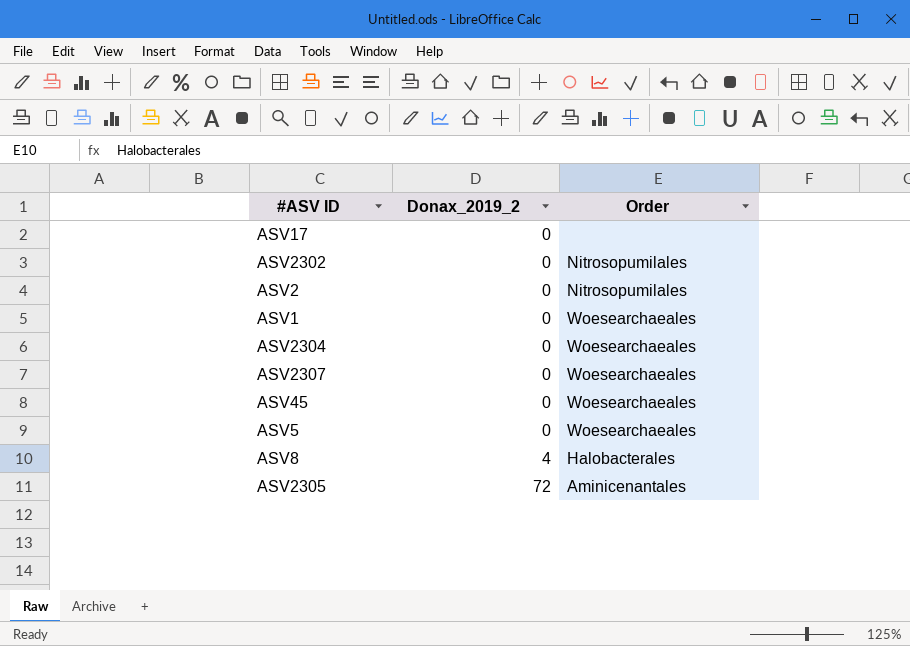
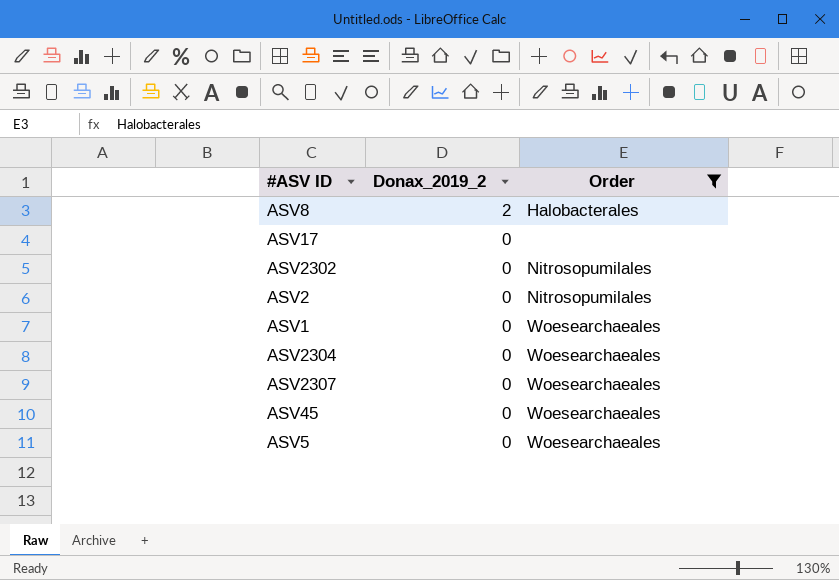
filter: none -> Order != Aminicenantales
row order: Donax_2019_2 ascending -> Donax_2019_2 descending
ASV8 | Donax_2019_2: 4 -> 2

